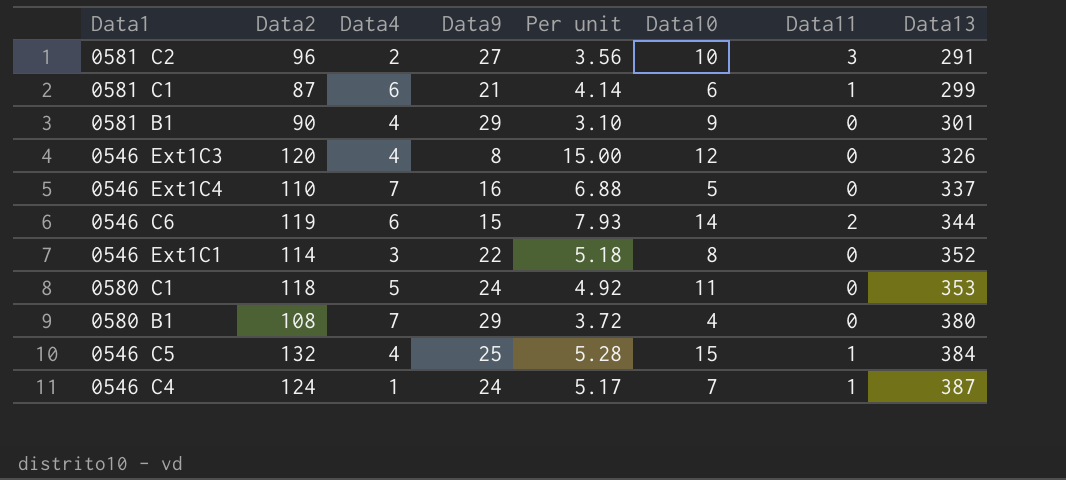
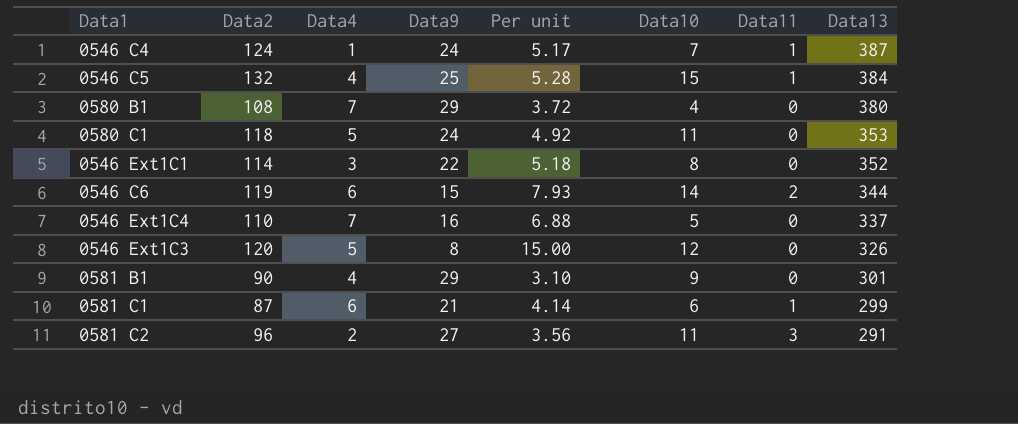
row order: Data13 ascending -> Data13 descending
0546 Ext1C3 | Data4: 4 -> 5
0581 C2 | Data10: 10 -> 11

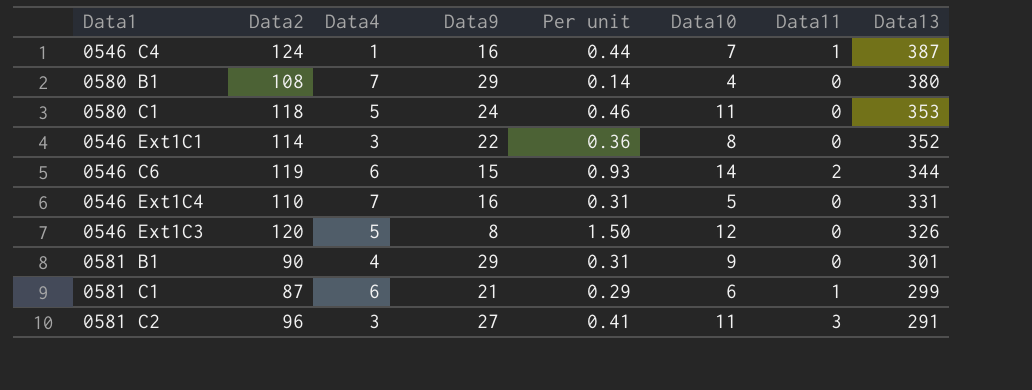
column Per unit | formula: [Data2] / [Data9] -> [Data10] / [Data9]
row 0546 C5: 132 | 4 | 25 | 5.28 | 15 | 1 | 384 -> none
0546 C4 | Data9: 24 -> 16
0546 Ext1C4 | Data13: 337 -> 331
0581 C2 | Data4: 2 -> 3

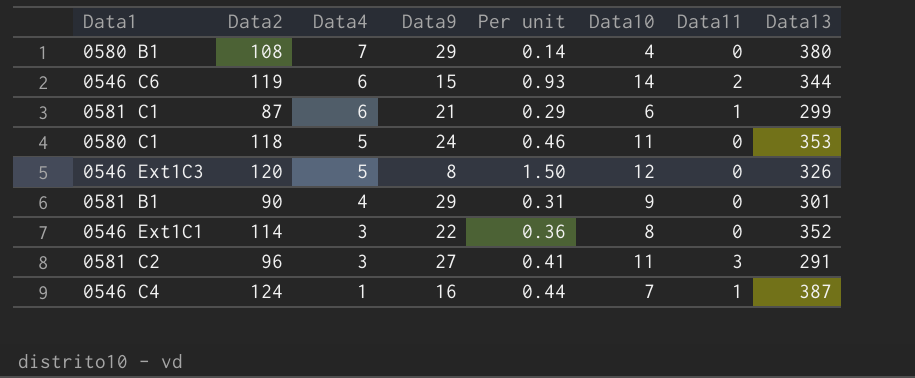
row order: Data13 descending -> Data4 descending
row 0546 Ext1C4: 110 | 7 | 16 | 0.31 | 5 | 0 | 331 -> none

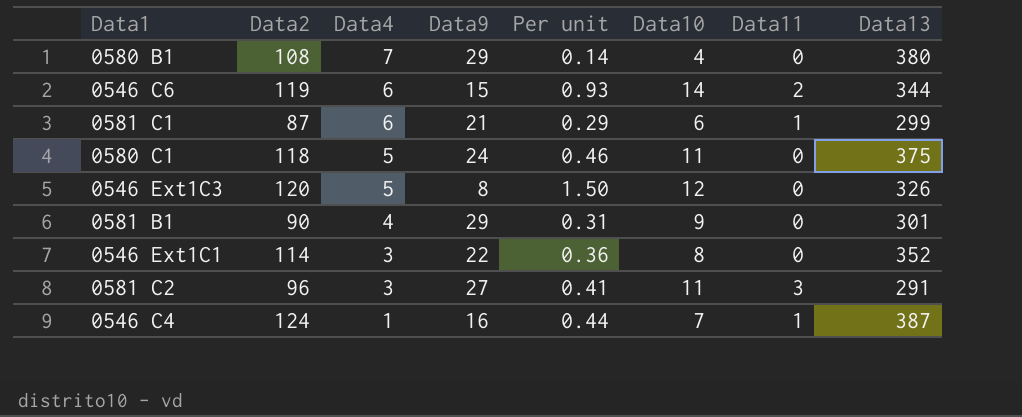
0580 C1 | Data13: 353 -> 375

